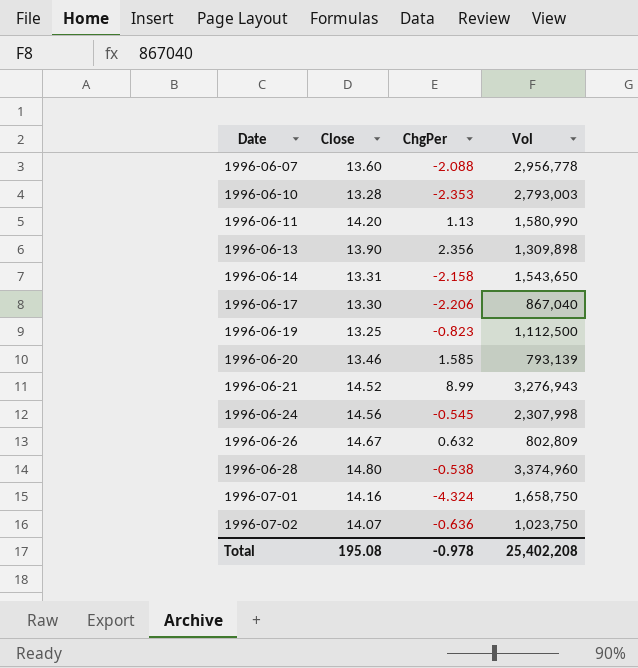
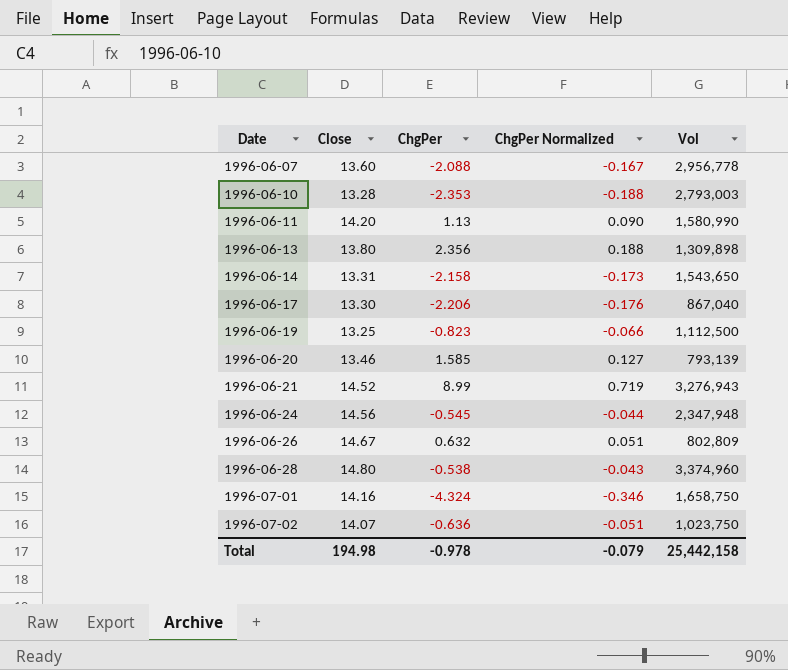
column ChgPer Normalized | formula: none -> [ChgPer] * 0.08
1996-06-13 | Close: 13.90 -> 13.80
1996-06-24 | Vol: 2,307,998 -> 2,347,948
Total | Close: 195.08 -> 194.98
Total | Vol: 25,402,208 -> 25,442,158

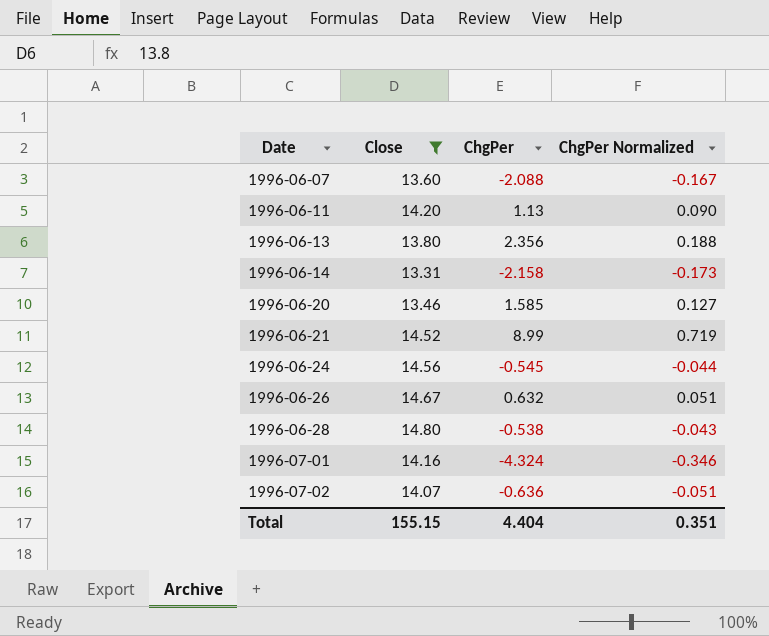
filter: none -> Close >= 13.31
column Vol | position: 5 -> none
Total | Close: 194.98 -> 155.15
Total | ChgPer: -0.978 -> 4.404
Total | ChgPer Normalized: -0.079 -> 0.351

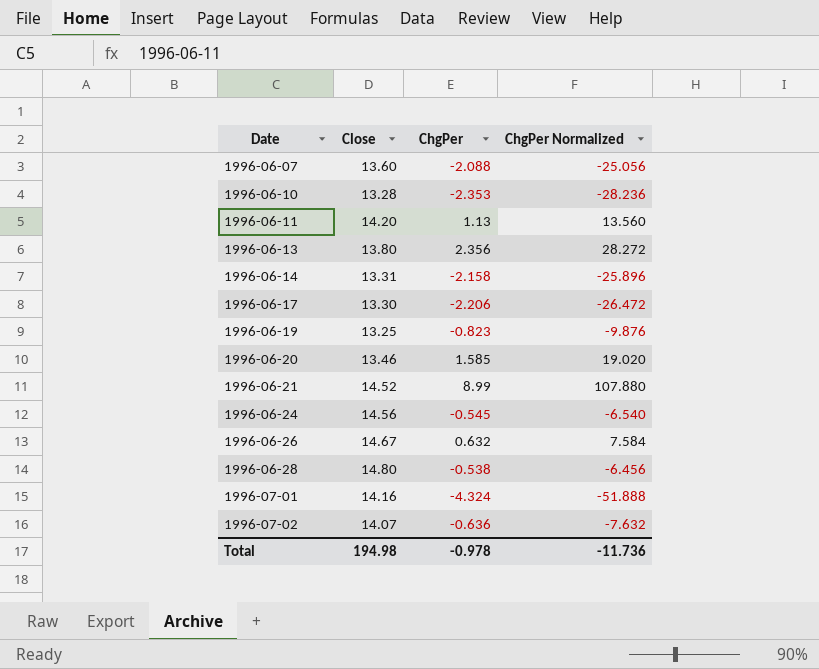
filter: Close >= 13.31 -> none
column ChgPer Normalized | formula: [ChgPer] * 0.08 -> [ChgPer] * 12
Total | Close: 155.15 -> 194.98
Total | ChgPer: 4.404 -> -0.978
Total | ChgPer Normalized: 0.351 -> -11.736

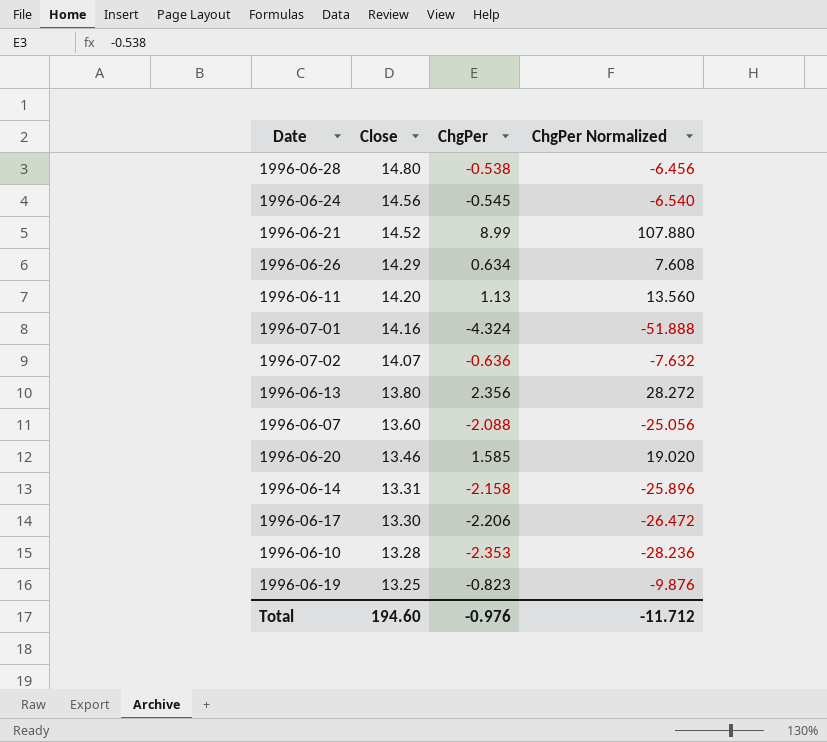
row order: Date ascending -> Close descending
1996-06-26 | Close: 14.67 -> 14.29
1996-06-26 | ChgPer: 0.632 -> 0.634
1996-06-26 | ChgPer Normalized: 7.584 -> 7.608
Total | Close: 194.98 -> 194.60
Total | ChgPer: -0.978 -> -0.976
Total | ChgPer Normalized: -11.736 -> -11.712

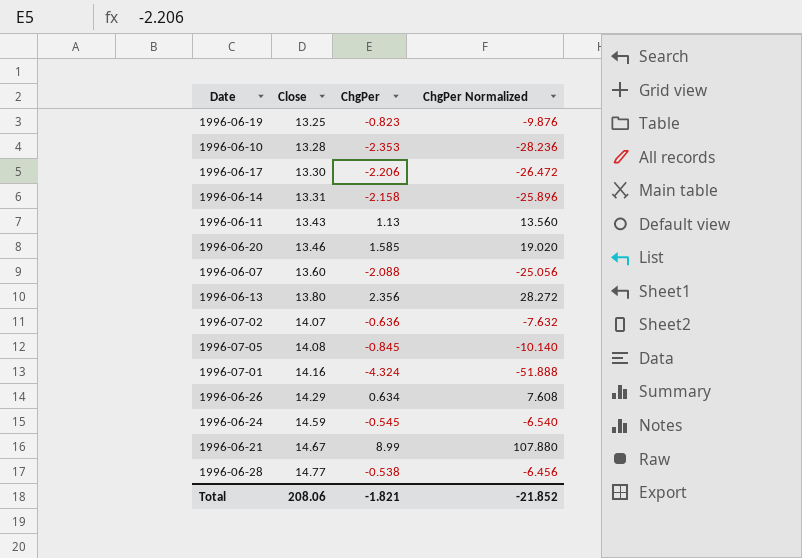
row order: Close descending -> Close ascending
1996-06-11 | Close: 14.20 -> 13.43
row 1996-07-05: none -> 14.08 | -0.845 | -10.140
1996-06-24 | Close: 14.56 -> 14.59
1996-06-21 | Close: 14.52 -> 14.67
1996-06-28 | Close: 14.80 -> 14.77
Total | Close: 194.60 -> 208.06
Total | ChgPer: -0.976 -> -1.821
Total | ChgPer Normalized: -11.712 -> -21.852

